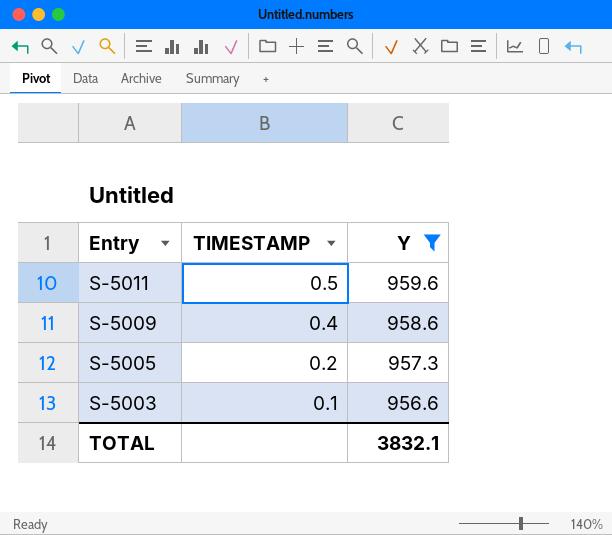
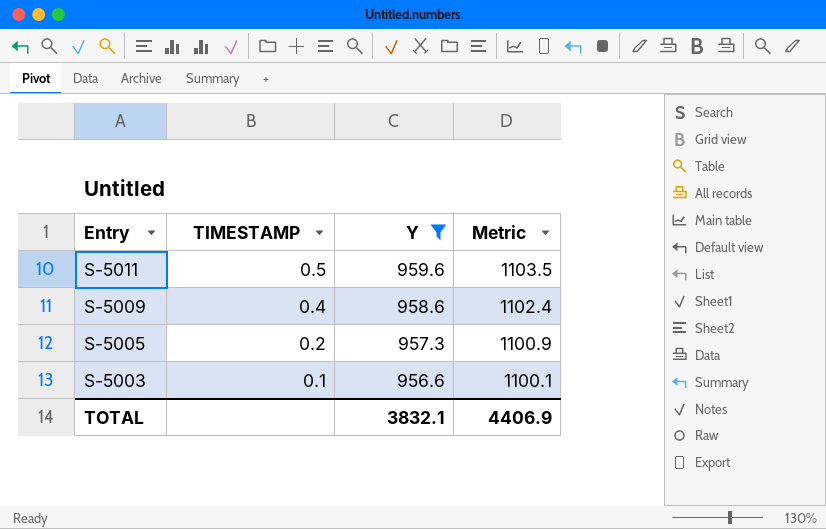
column Metric | formula: none -> [Y] * 1.15

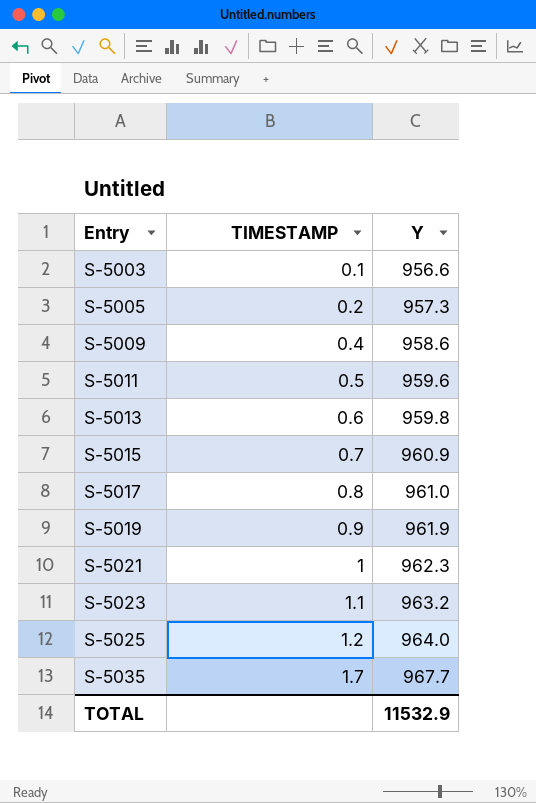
filter: Y <= 959.6 -> none
row order: Entry descending -> Entry ascending
column Metric | formula: [Y] * 1.15 -> none
TOTAL | Y: 3832.1 -> 11532.9

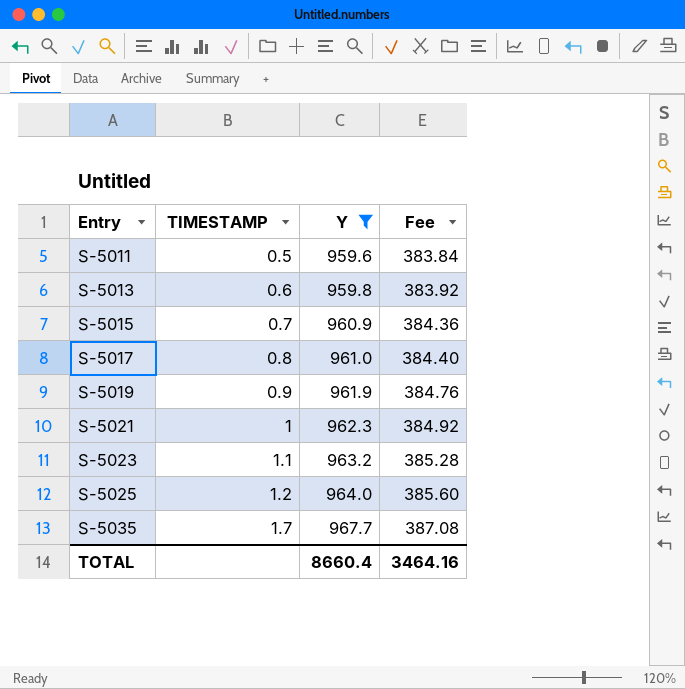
filter: none -> Y >= 959.6
column Fee | formula: none -> [Y] * 0.4
TOTAL | Y: 11532.9 -> 8660.4

